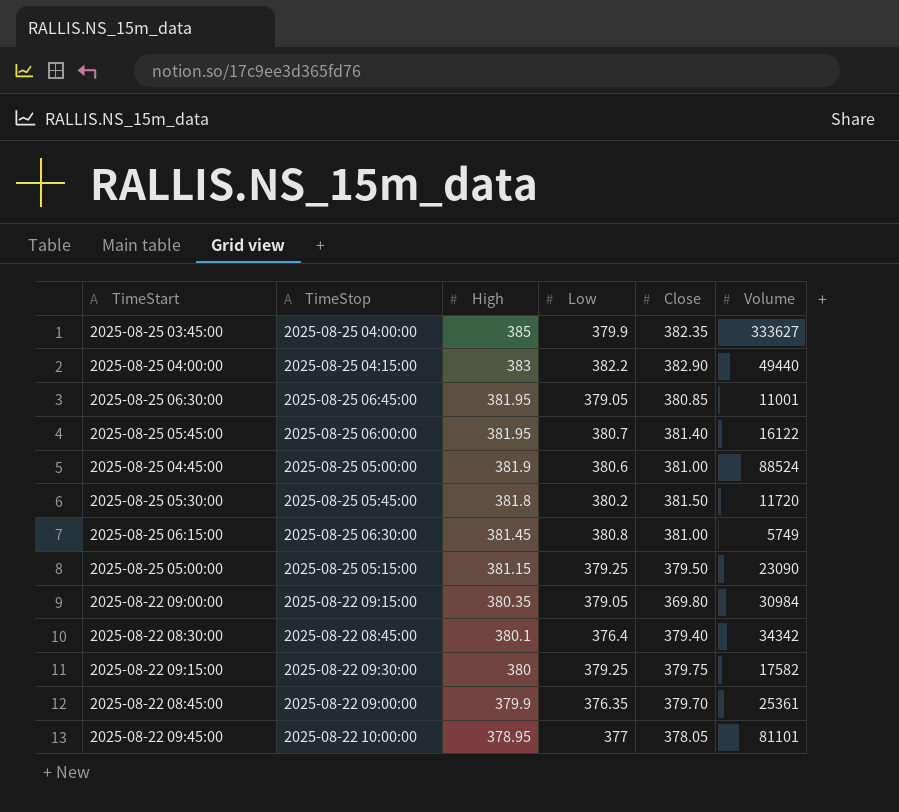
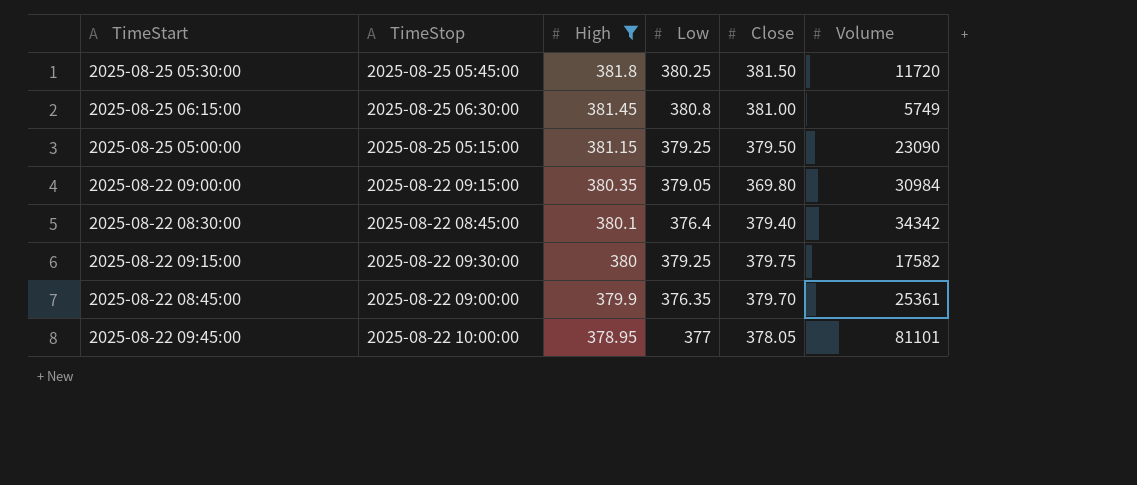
filter: none -> High <= 381.8
2025-08-25 05:30:00 | Low: 380.2 -> 380.25

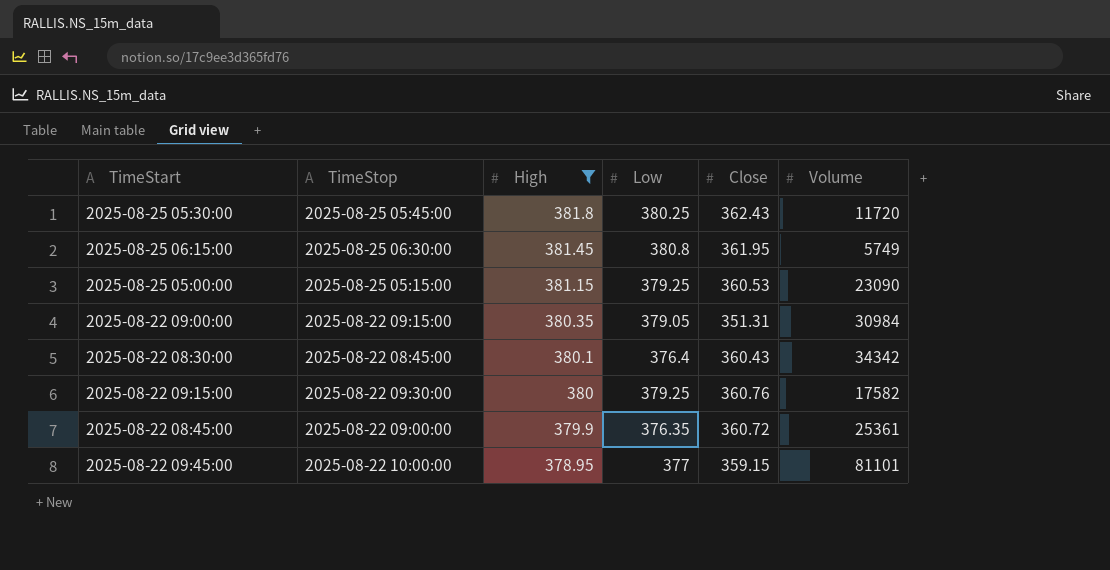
2025-08-25 05:30:00 | Close: 381.50 -> 362.43
2025-08-25 06:15:00 | Close: 381.00 -> 361.95
2025-08-25 05:00:00 | Close: 379.50 -> 360.53
2025-08-22 09:00:00 | Close: 369.80 -> 351.31
2025-08-22 08:30:00 | Close: 379.40 -> 360.43
2025-08-22 09:15:00 | Close: 379.75 -> 360.76
2025-08-22 08:45:00 | Close: 379.70 -> 360.72
2025-08-22 09:45:00 | Close: 378.05 -> 359.15

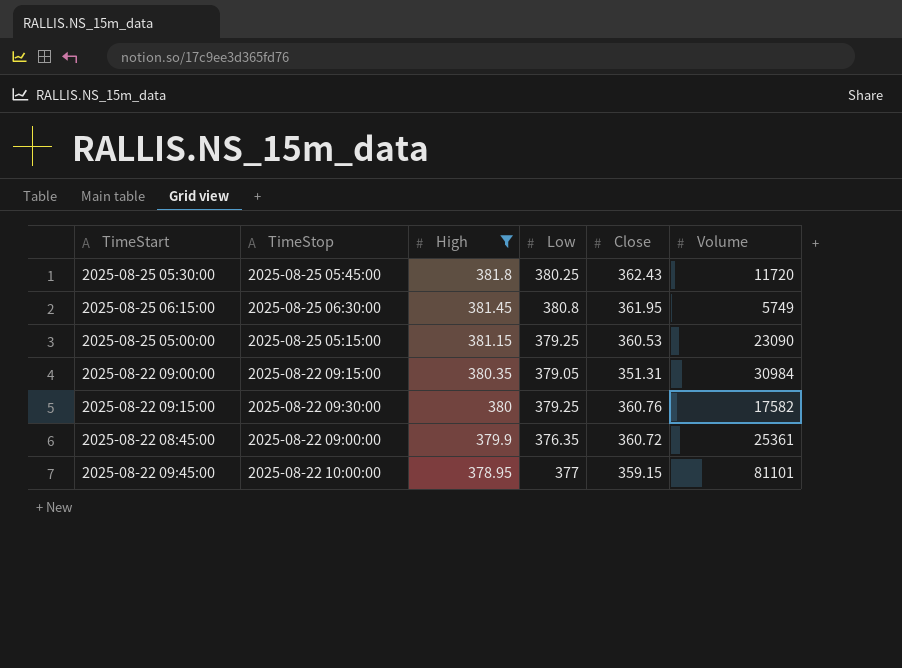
row 2025-08-22 08:30:00: 2025-08-22 08:45:00 | 380.1 | 376.4 | 360.43 | 34342 -> none

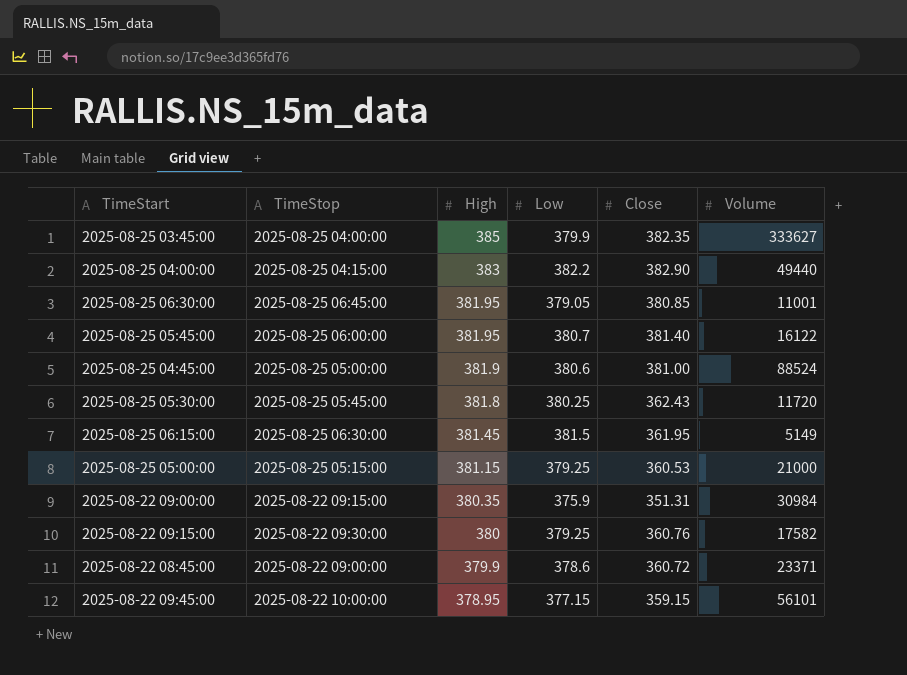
filter: High <= 381.8 -> none
2025-08-25 06:15:00 | Low: 380.8 -> 381.5
2025-08-25 06:15:00 | Volume: 5749 -> 5149
2025-08-25 05:00:00 | Volume: 23090 -> 21000
2025-08-22 09:00:00 | Low: 379.05 -> 375.9
2025-08-22 08:45:00 | Low: 376.35 -> 378.6
2025-08-22 08:45:00 | Volume: 25361 -> 23371
2025-08-22 09:45:00 | Low: 377 -> 377.15
2025-08-22 09:45:00 | Volume: 81101 -> 56101

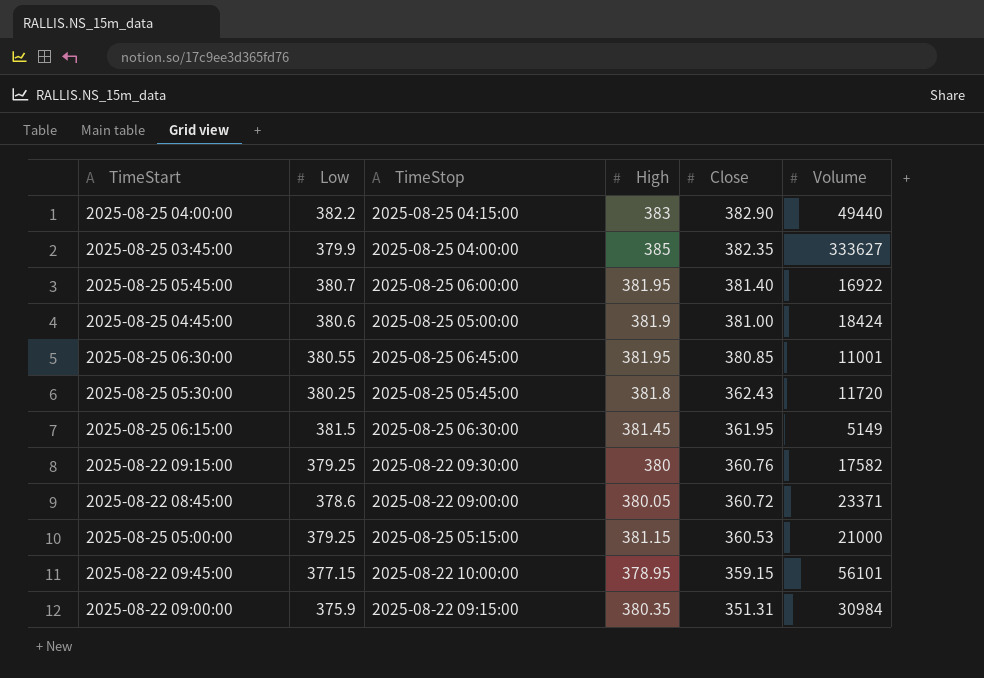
row order: High descending -> Close descending
column Low | position: 4 -> 2
2025-08-25 05:45:00 | Volume: 16122 -> 16922
2025-08-25 04:45:00 | Volume: 88524 -> 18424
2025-08-25 06:30:00 | Low: 379.05 -> 380.55
2025-08-22 08:45:00 | High: 379.9 -> 380.05

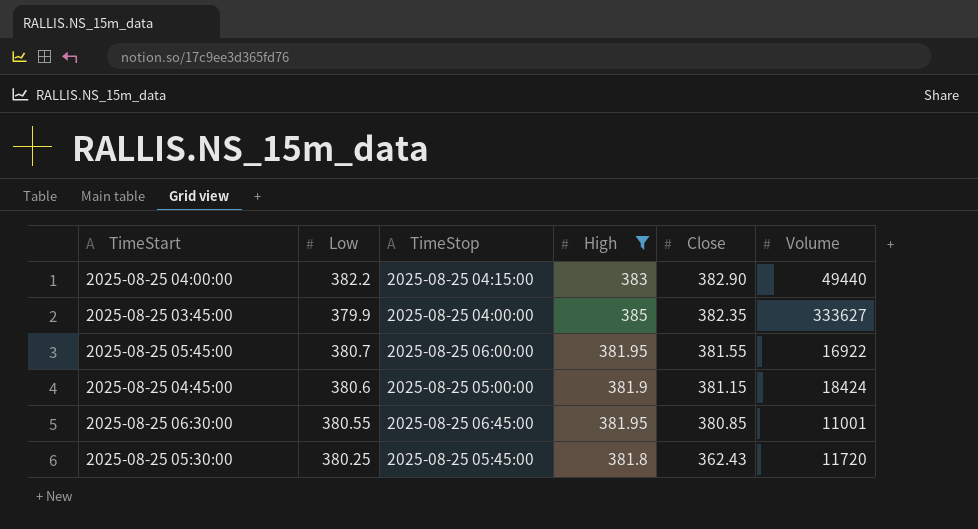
filter: none -> High >= 381.8
2025-08-25 05:45:00 | Close: 381.40 -> 381.55
2025-08-25 04:45:00 | Close: 381.00 -> 381.15

